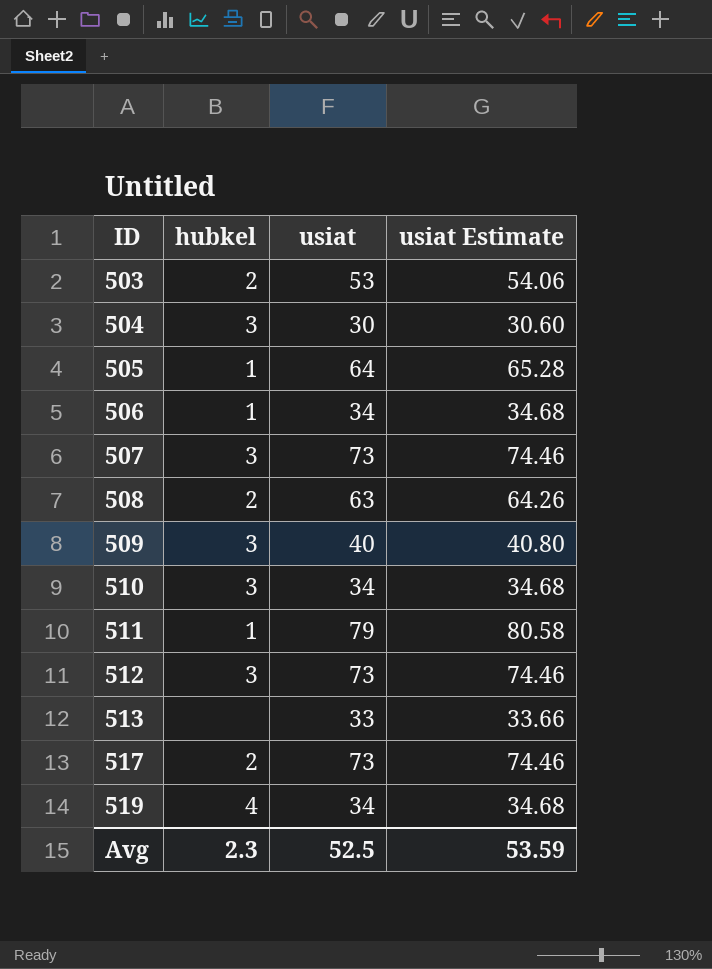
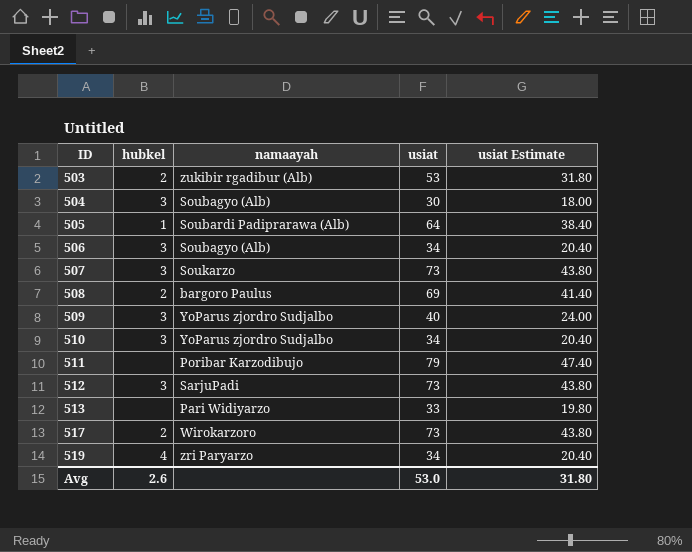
column namaayah | position: none -> 3
column usiat Estimate | formula: [usiat] * 1.02 -> [usiat] * 0.6
506 | hubkel: 1 -> 3
508 | usiat: 63 -> 69
511 | hubkel: 1 -> none
Avg | hubkel: 2.3 -> 2.6
Avg | usiat: 52.5 -> 53.0
Avg | usiat Estimate: 53.59 -> 31.80

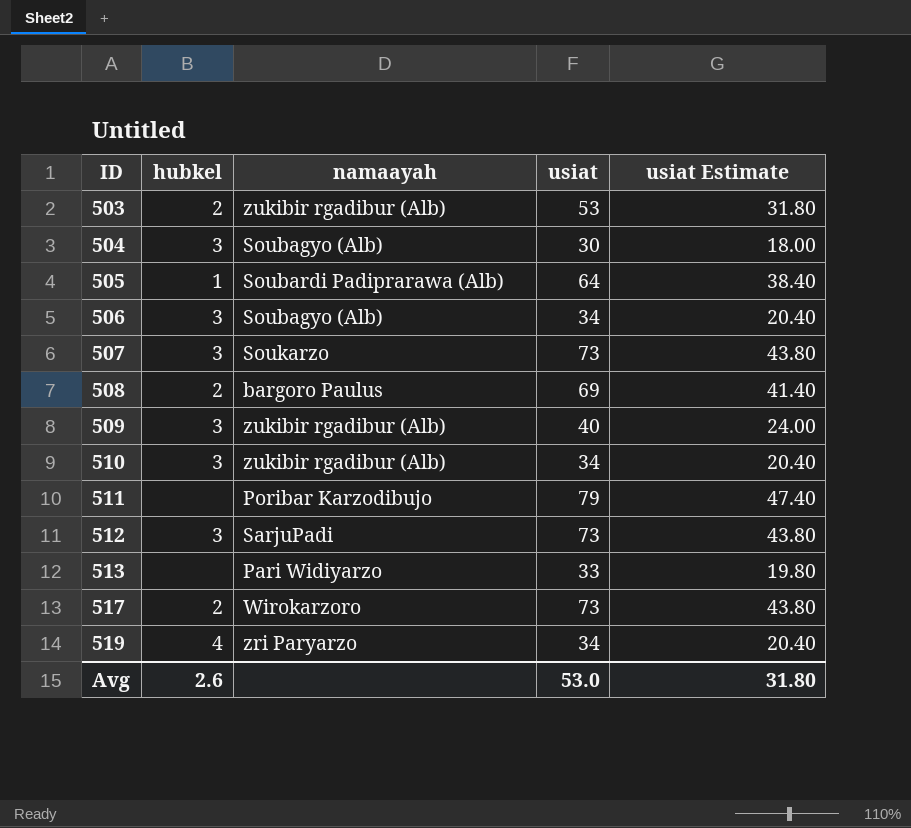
509 | namaayah: YoParus zjordro Sudjalbo -> zukibir rgadibur (Alb)
510 | namaayah: YoParus zjordro Sudjalbo -> zukibir rgadibur (Alb)

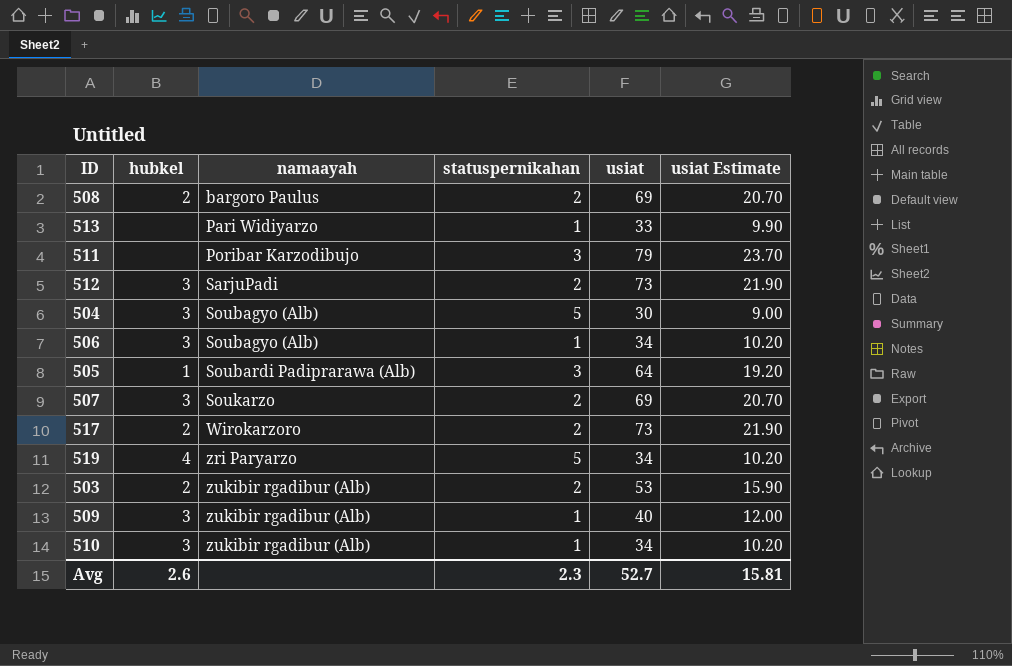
row order: ID ascending -> namaayah ascending
column statuspernikahan | position: none -> 4
column usiat Estimate | formula: [usiat] * 0.6 -> [usiat] * 0.3
507 | usiat: 73 -> 69
Avg | usiat: 53.0 -> 52.7
Avg | usiat Estimate: 31.80 -> 15.81

